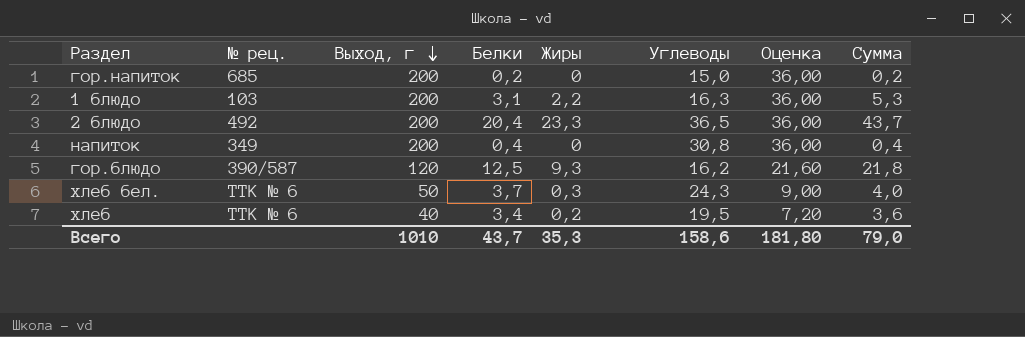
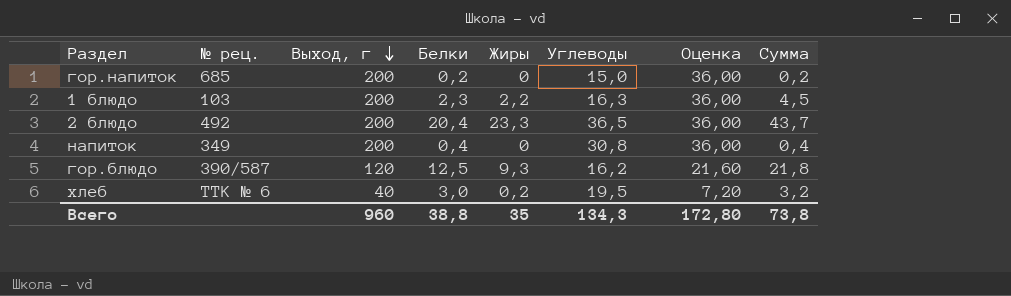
row хлеб бел.: ТТК № 6 | 50 | 3,7 | 0,3 | 24,3 | 9,00 | 4,0 -> none
1 блюдо | Белки: 3,1 -> 2,3
1 блюдо | Сумма: 5,3 -> 4,5
хлеб | Белки: 3,4 -> 3,0
хлеб | Сумма: 3,6 -> 3,2
Всего | Выход, г: 1010 -> 960
Всего | Белки: 43,7 -> 38,8
Всего | Жиры: 35,3 -> 35
Всего | Углеводы: 158,6 -> 134,3
Всего | Оценка: 181,80 -> 172,80
Всего | Сумма: 79,0 -> 73,8

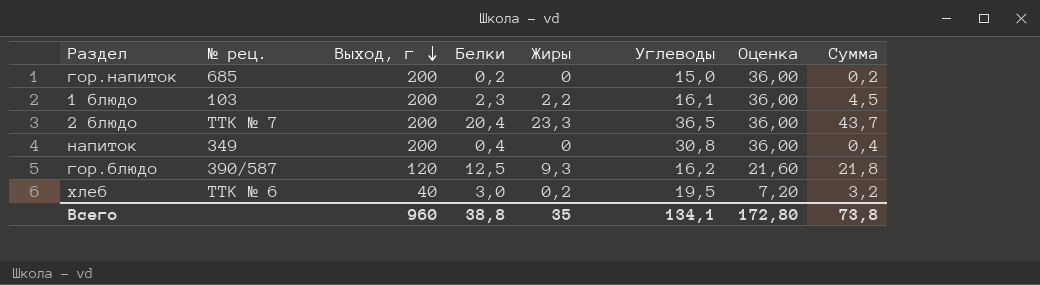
1 блюдо | Углеводы: 16,3 -> 16,1
2 блюдо | № рец.: 492 -> ТТК № 7
Всего | Углеводы: 134,3 -> 134,1

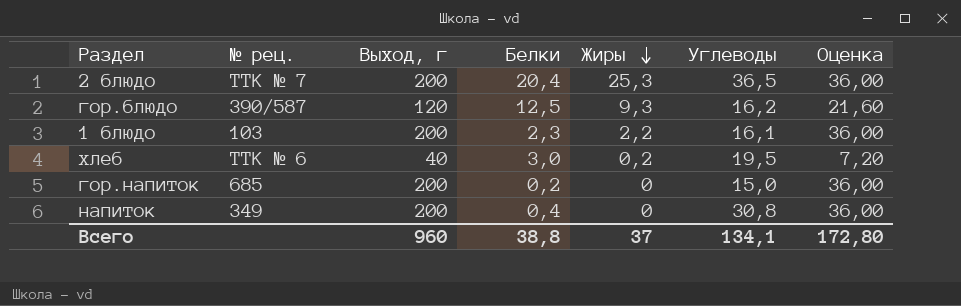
row order: Выход, г descending -> Жиры descending
column Сумма | formula: [Белки] + [Жиры] -> none
2 блюдо | Жиры: 23,3 -> 25,3
Всего | Жиры: 35 -> 37

